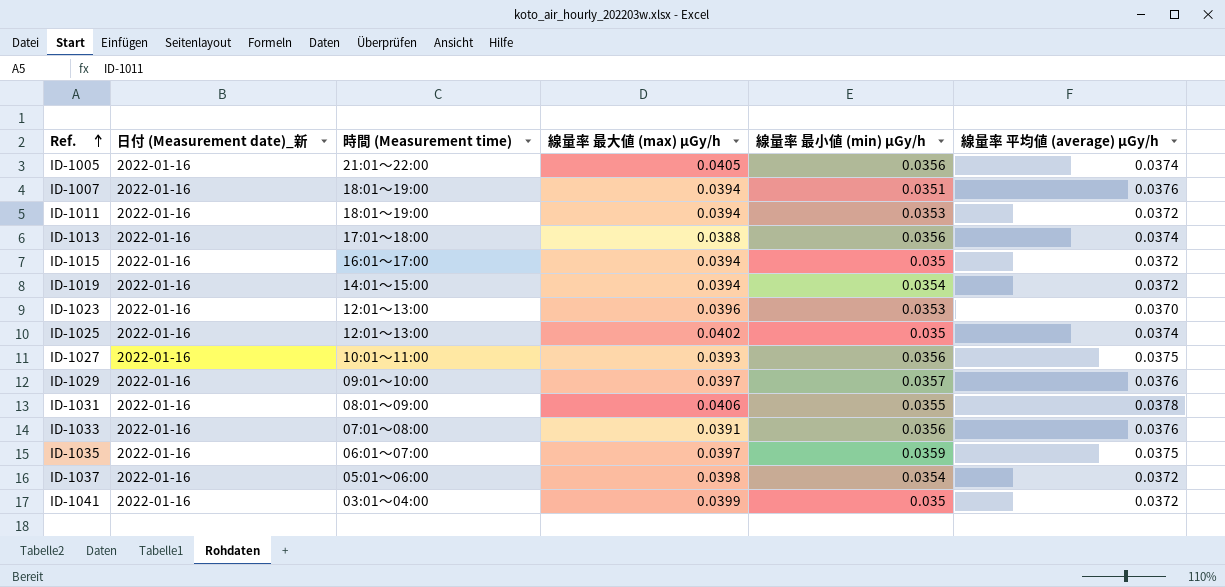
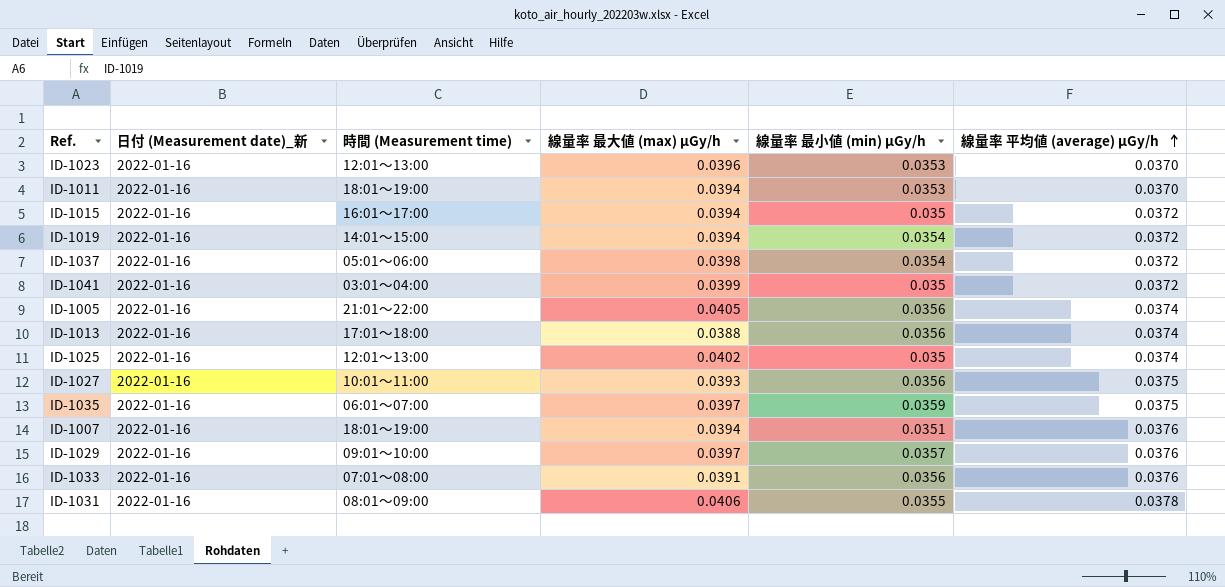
row order: Ref. ascending -> 線量率 平均値 (average) μGy/h ascending
ID-1011 | 線量率 平均値 (average) μGy/h: 0.0372 -> 0.0370

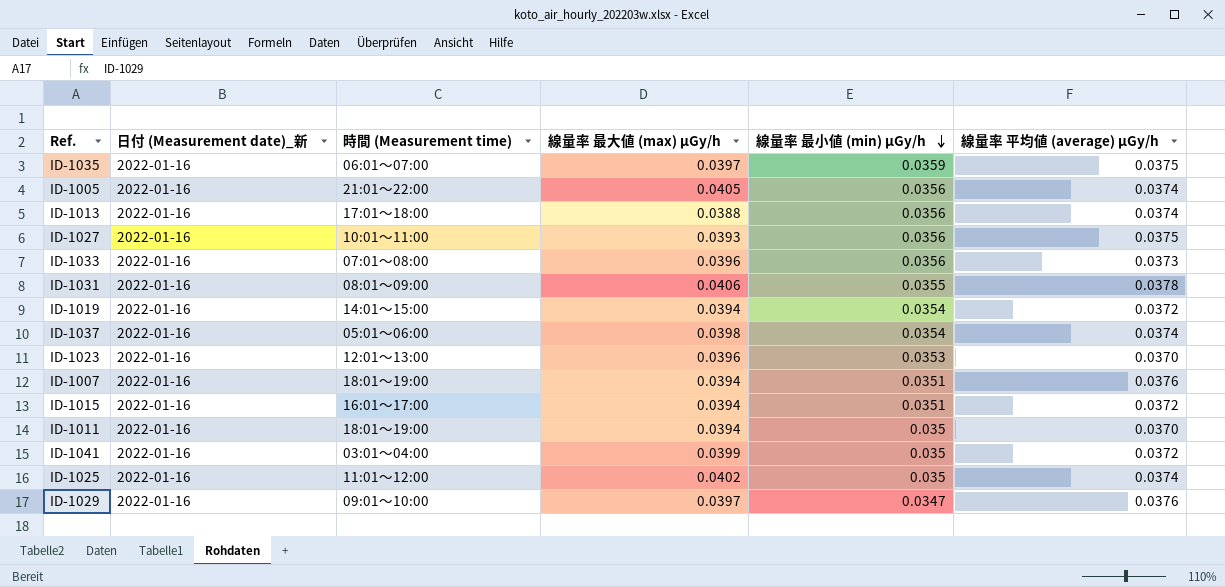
row order: 線量率 平均値 (average) μGy/h ascending -> 線量率 最小値 (min) μGy/h descending
ID-1033 | 線量率 最大値 (max) μGy/h: 0.0391 -> 0.0396
ID-1033 | 線量率 平均値 (average) μGy/h: 0.0376 -> 0.0373
ID-1037 | 線量率 平均値 (average) μGy/h: 0.0372 -> 0.0374
ID-1015 | 線量率 最小値 (min) μGy/h: 0.035 -> 0.0351
ID-1011 | 線量率 最小値 (min) μGy/h: 0.0353 -> 0.035
ID-1025 | 時間 (Measurement time): 12:01～13:00 -> 11:01～12:00
ID-1029 | 線量率 最小値 (min) μGy/h: 0.0357 -> 0.0347

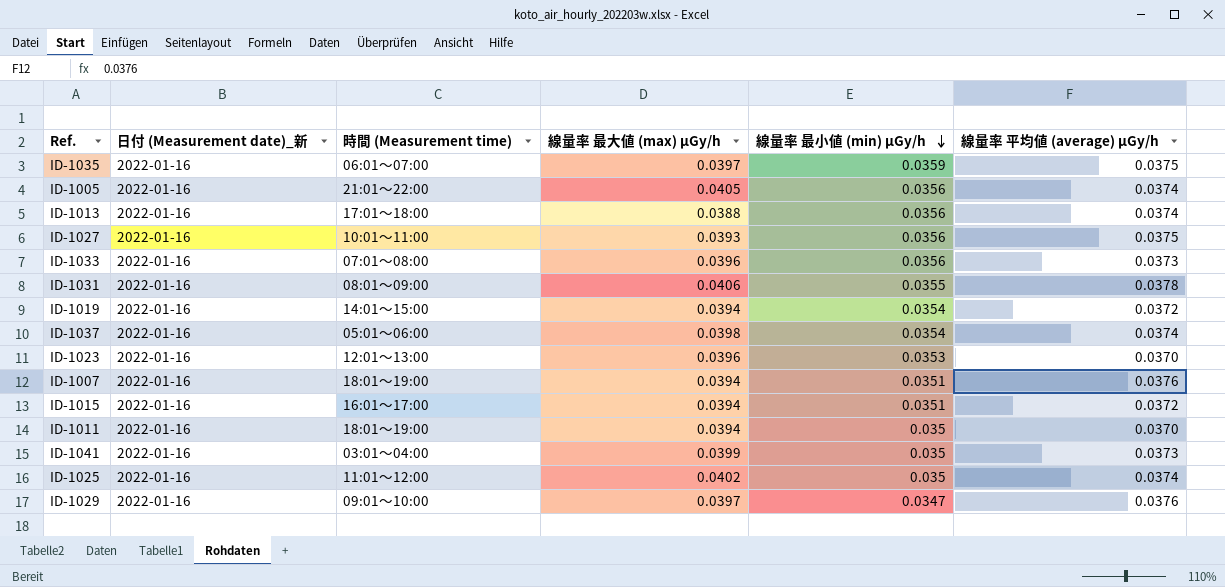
ID-1041 | 線量率 平均値 (average) μGy/h: 0.0372 -> 0.0373

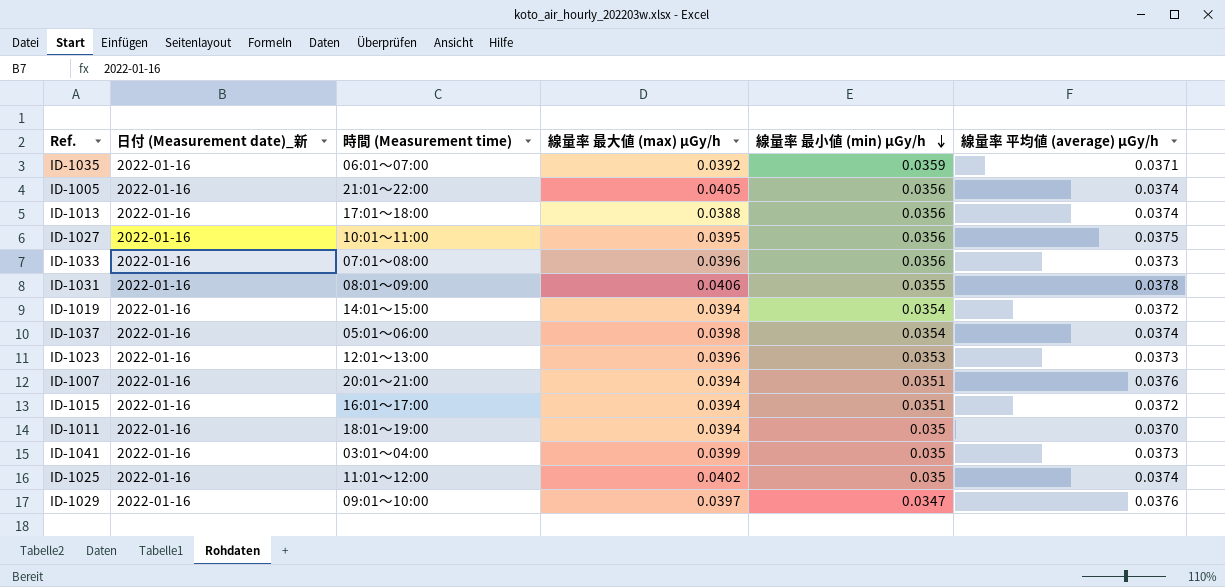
ID-1035 | 線量率 最大値 (max) μGy/h: 0.0397 -> 0.0392
ID-1035 | 線量率 平均値 (average) μGy/h: 0.0375 -> 0.0371
ID-1027 | 線量率 最大値 (max) μGy/h: 0.0393 -> 0.0395
ID-1023 | 線量率 平均値 (average) μGy/h: 0.0370 -> 0.0373
ID-1007 | 時間 (Measurement time): 18:01～19:00 -> 20:01～21:00

